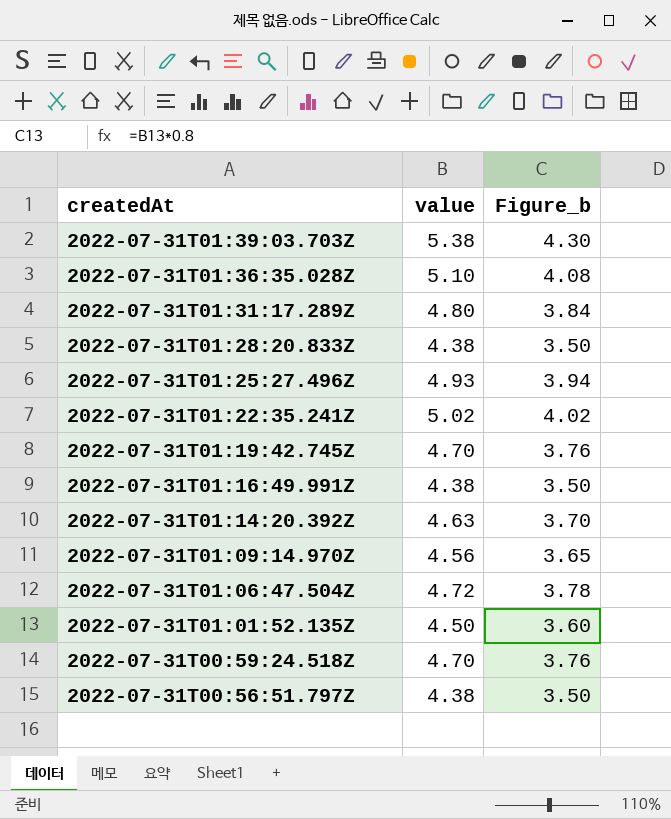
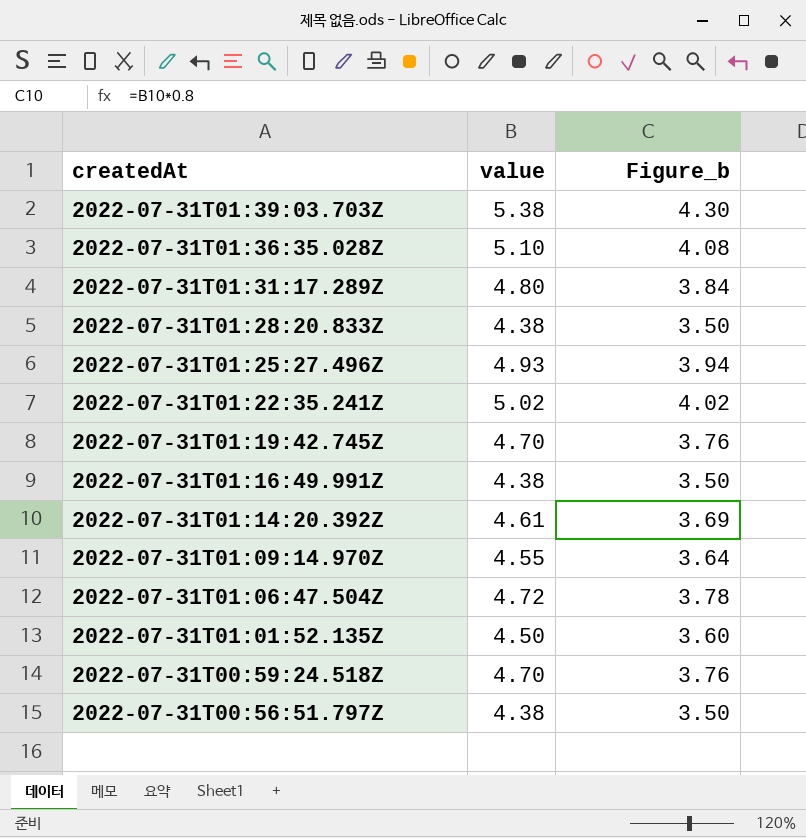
2022-07-31T01:14:20.392Z | value: 4.63 -> 4.61
2022-07-31T01:14:20.392Z | Figure_b: 3.70 -> 3.69
2022-07-31T01:09:14.970Z | value: 4.56 -> 4.55
2022-07-31T01:09:14.970Z | Figure_b: 3.65 -> 3.64

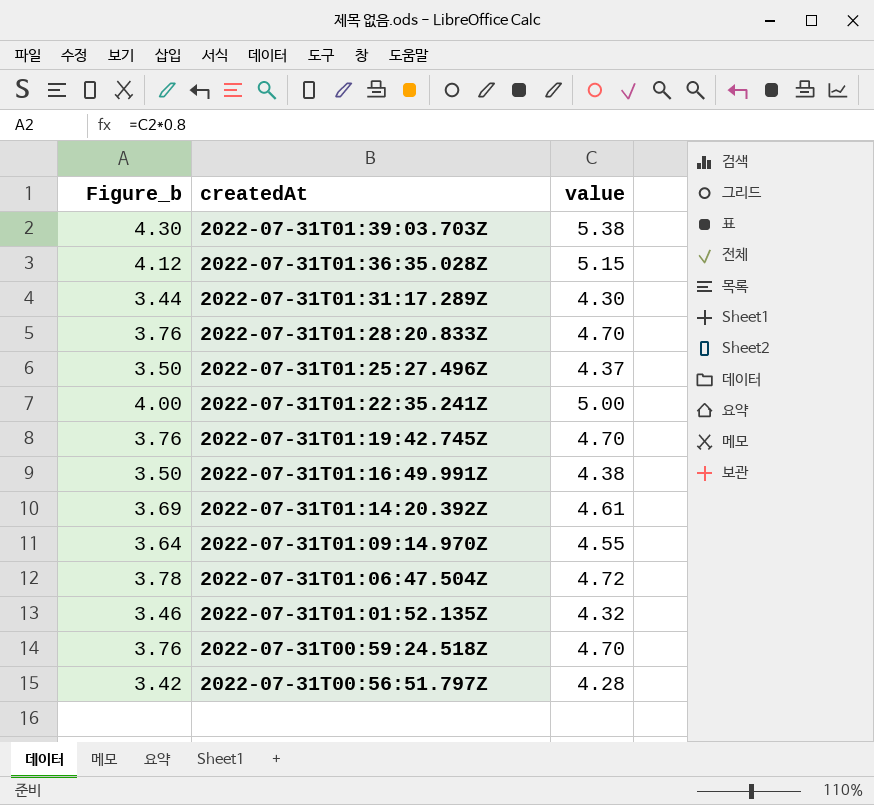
column Figure_b | position: 3 -> 1
2022-07-31T01:36:35.028Z | Figure_b: 4.08 -> 4.12
2022-07-31T01:36:35.028Z | value: 5.10 -> 5.15
2022-07-31T01:31:17.289Z | Figure_b: 3.84 -> 3.44
2022-07-31T01:31:17.289Z | value: 4.80 -> 4.30
2022-07-31T01:28:20.833Z | Figure_b: 3.50 -> 3.76
2022-07-31T01:28:20.833Z | value: 4.38 -> 4.70
2022-07-31T01:25:27.496Z | Figure_b: 3.94 -> 3.50
2022-07-31T01:25:27.496Z | value: 4.93 -> 4.37
2022-07-31T01:22:35.241Z | Figure_b: 4.02 -> 4.00
2022-07-31T01:22:35.241Z | value: 5.02 -> 5.00
2022-07-31T01:01:52.135Z | Figure_b: 3.60 -> 3.46
2022-07-31T01:01:52.135Z | value: 4.50 -> 4.32
2022-07-31T00:56:51.797Z | Figure_b: 3.50 -> 3.42
2022-07-31T00:56:51.797Z | value: 4.38 -> 4.28

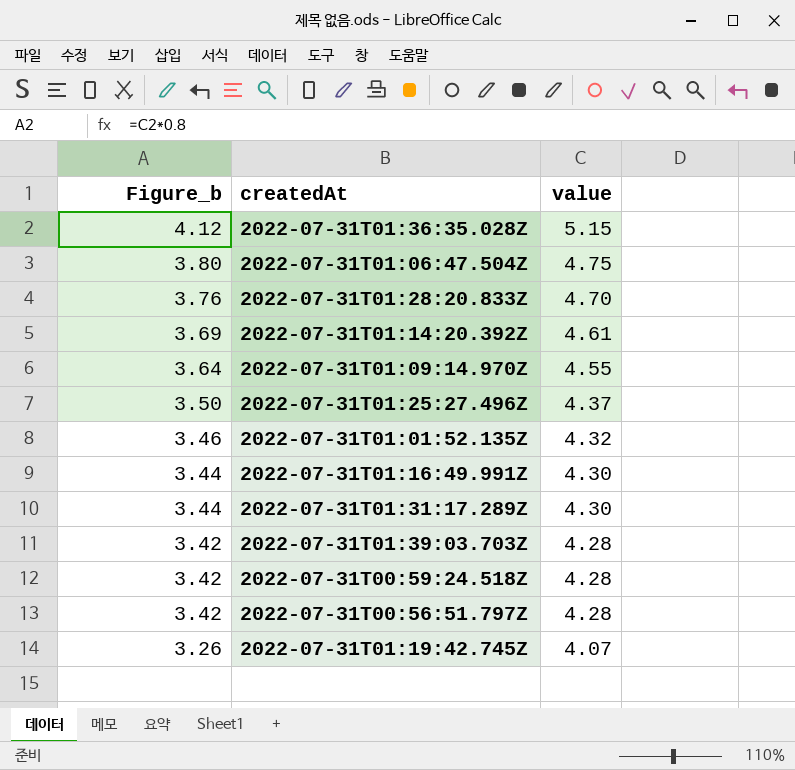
row order: createdAt descending -> Figure_b descending
row 2022-07-31T01:22:35.241Z: 4.00 | 5.00 -> none
2022-07-31T01:06:47.504Z | Figure_b: 3.78 -> 3.80
2022-07-31T01:06:47.504Z | value: 4.72 -> 4.75
2022-07-31T01:16:49.991Z | Figure_b: 3.50 -> 3.44
2022-07-31T01:16:49.991Z | value: 4.38 -> 4.30
2022-07-31T01:39:03.703Z | Figure_b: 4.30 -> 3.42
2022-07-31T01:39:03.703Z | value: 5.38 -> 4.28
2022-07-31T00:59:24.518Z | Figure_b: 3.76 -> 3.42
2022-07-31T00:59:24.518Z | value: 4.70 -> 4.28
2022-07-31T01:19:42.745Z | Figure_b: 3.76 -> 3.26
2022-07-31T01:19:42.745Z | value: 4.70 -> 4.07

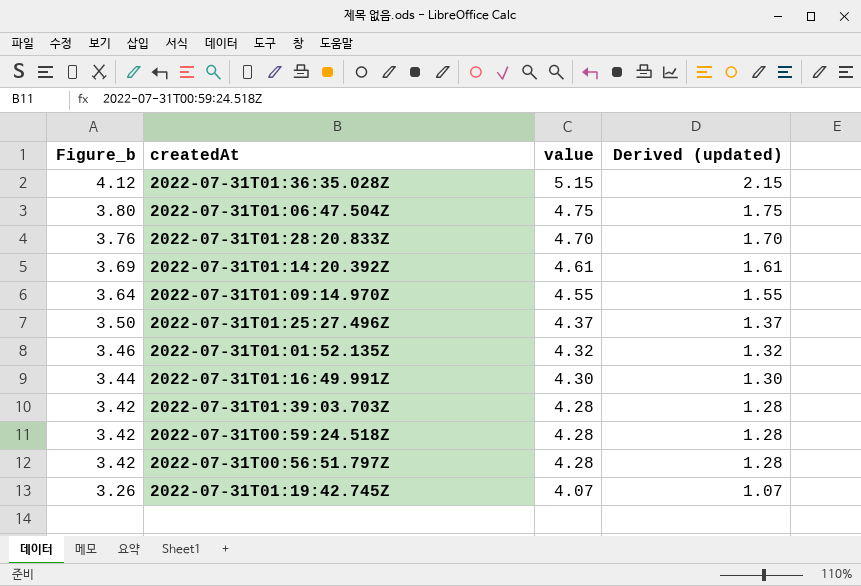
column Derived (updated) | formula: none -> [value] - 3
row 2022-07-31T01:31:17.289Z: 3.44 | 4.30 -> none

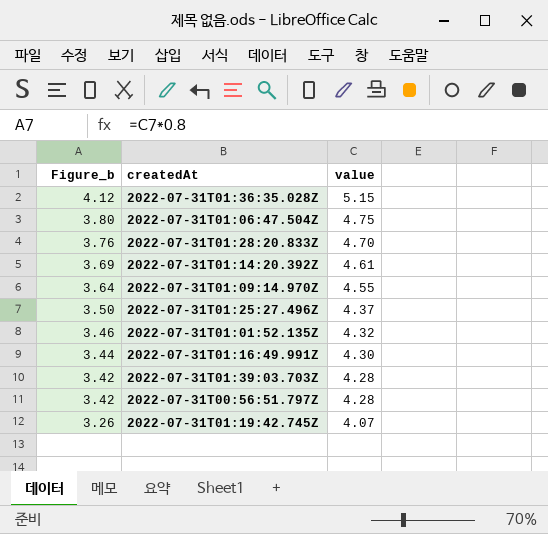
column Derived (updated) | formula: [value] - 3 -> none
row 2022-07-31T00:59:24.518Z: 3.42 | 4.28 | 1.28 -> none

